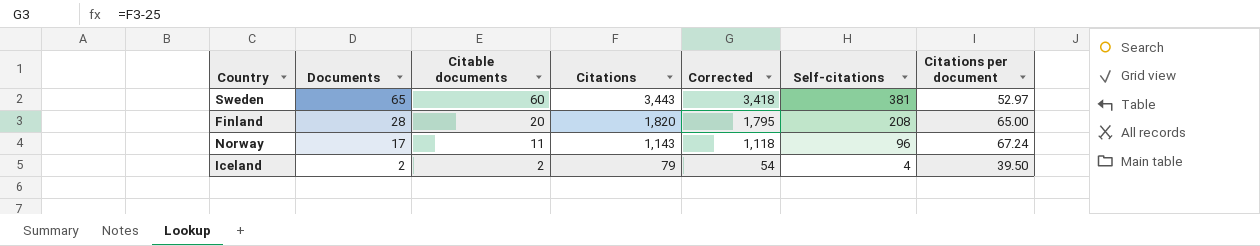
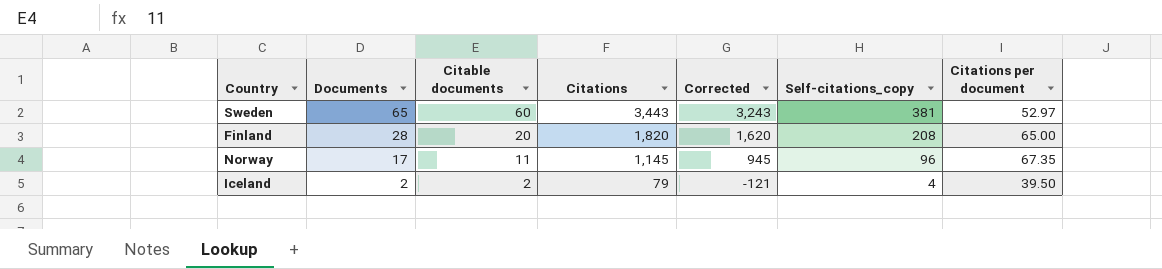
column Corrected | formula: [Citations] - 25 -> [Citations] - 200
column name: Self-citations -> Self-citations_copy
Norway | Citations: 1,143 -> 1,145
Norway | Citations per document: 67.24 -> 67.35

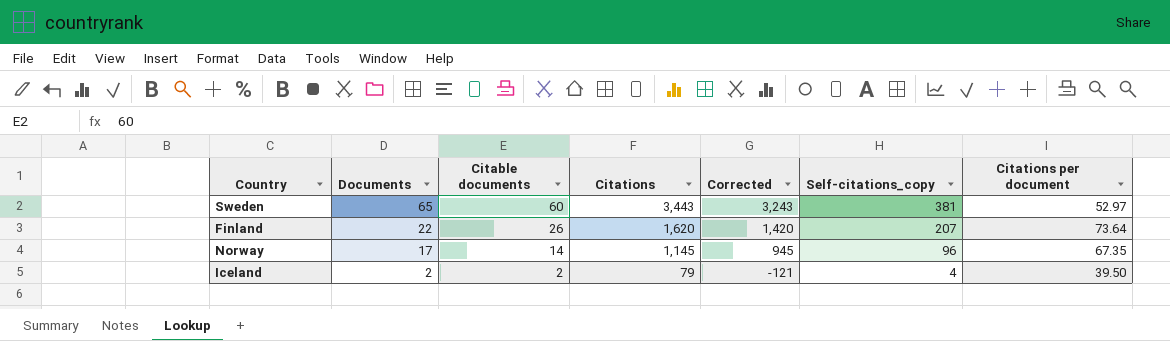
Finland | Documents: 28 -> 22
Finland | Citable documents: 20 -> 26
Finland | Citations: 1,820 -> 1,620
Finland | Corrected: 1,620 -> 1,420
Finland | Self-citations_copy: 208 -> 207
Finland | Citations per document: 65.00 -> 73.64
Norway | Citable documents: 11 -> 14

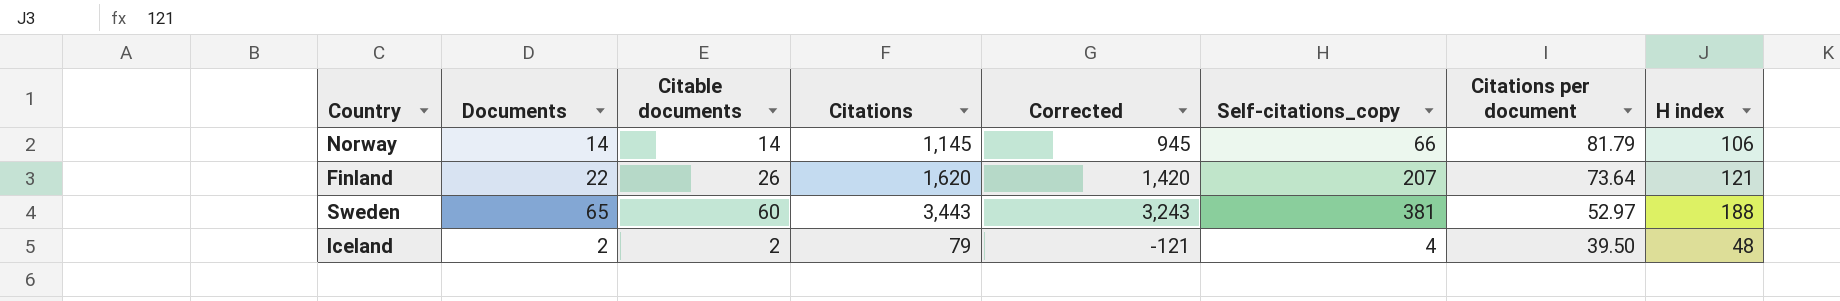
row order: Documents descending -> Citations per document descending
column H index | position: none -> 8
Norway | Documents: 17 -> 14
Norway | Self-citations_copy: 96 -> 66
Norway | Citations per document: 67.35 -> 81.79

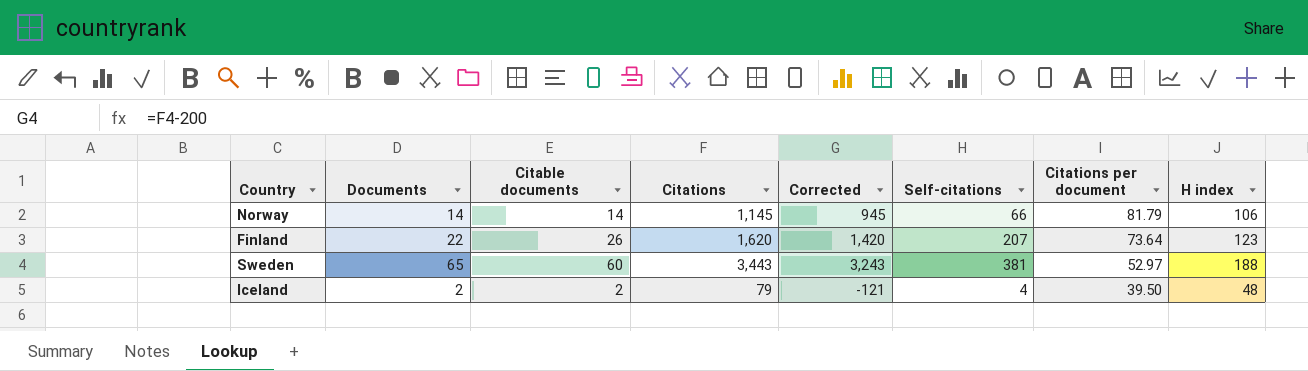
column name: Self-citations_copy -> Self-citations
Finland | H index: 121 -> 123

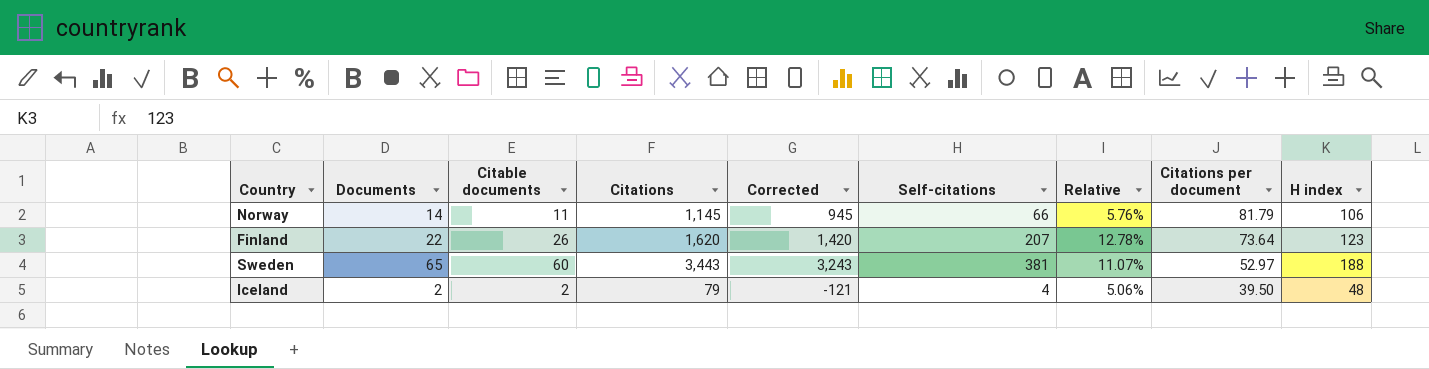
column Relative | formula: none -> [Self-citations] / [Citations]
Norway | Citable documents: 14 -> 11

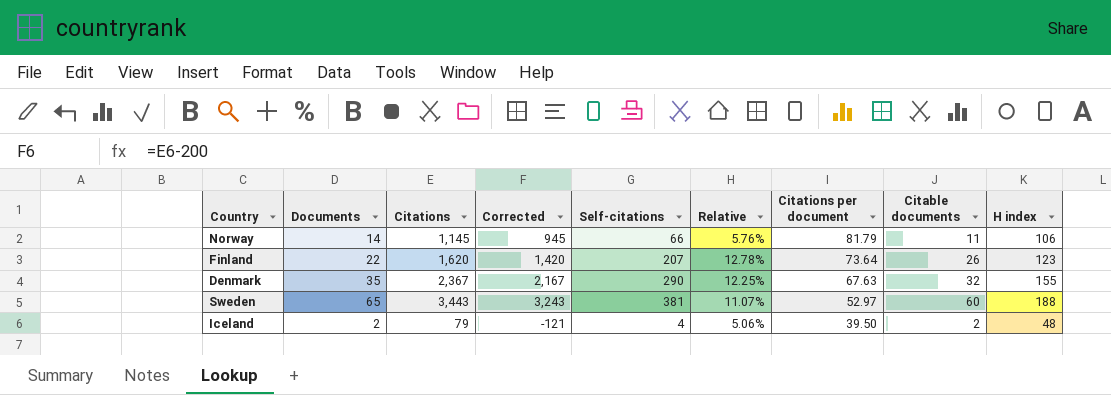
column Citable documents | position: 3 -> 8
row Denmark: none -> 35 | 2,367 | 2,167 | 290 | 12.25% | 67.63 | 32 | 155

